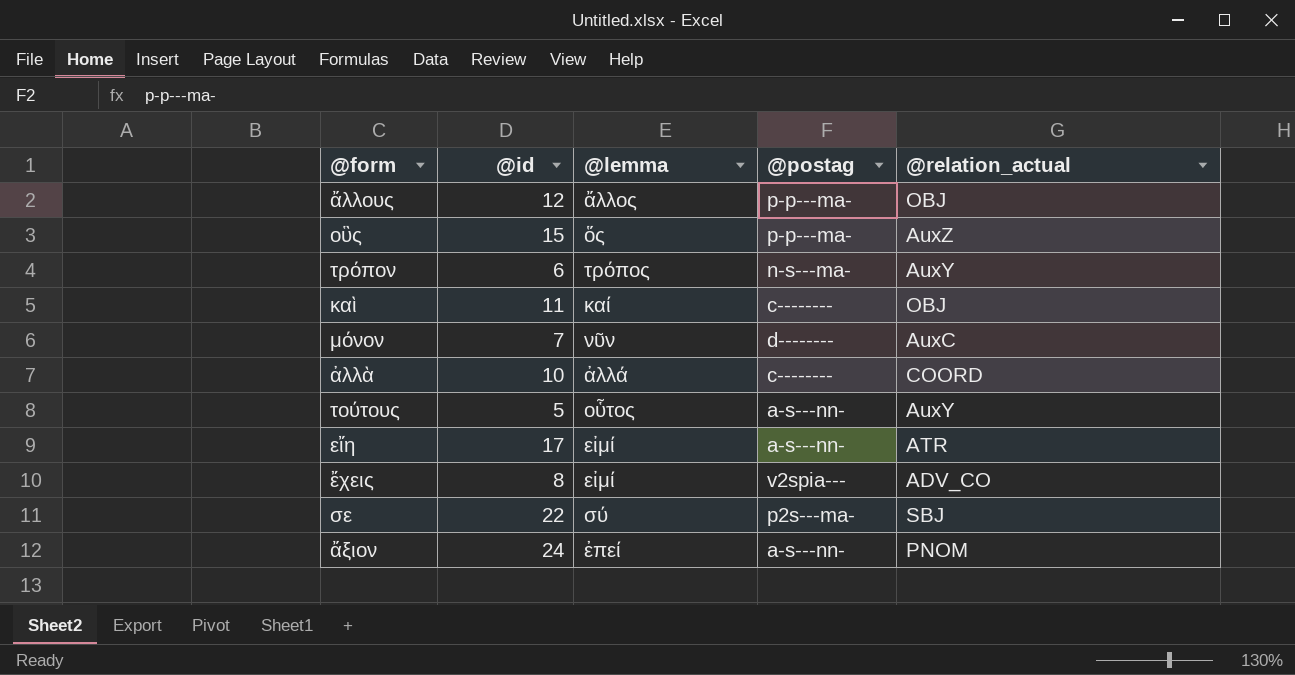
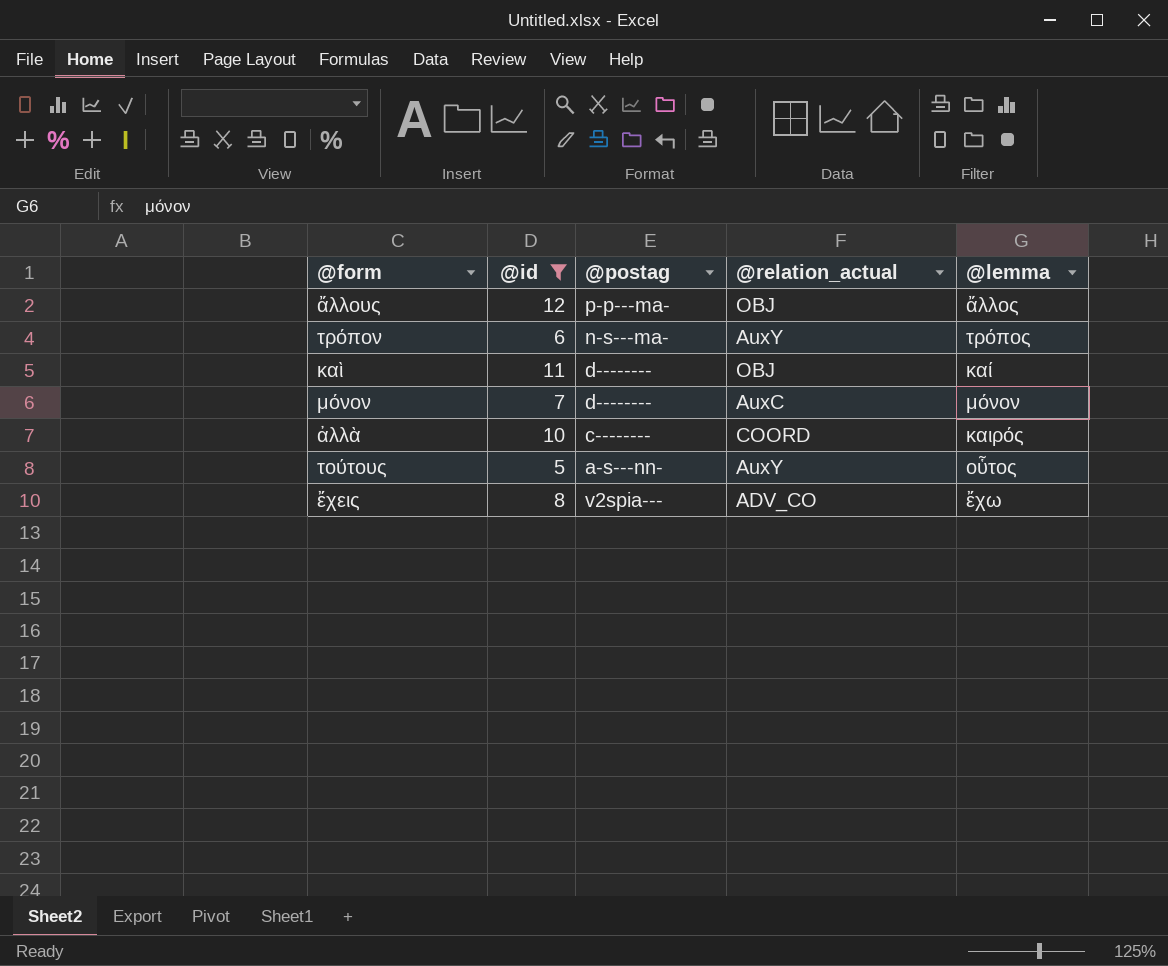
filter: none -> @id <= 12
column @lemma | position: 3 -> 5
καὶ | @postag: c-------- -> d--------
μόνον | @lemma: νῦν -> μόνον
ἀλλὰ | @lemma: ἀλλά -> καιρός
ἔχεις | @lemma: εἰμί -> ἔχω

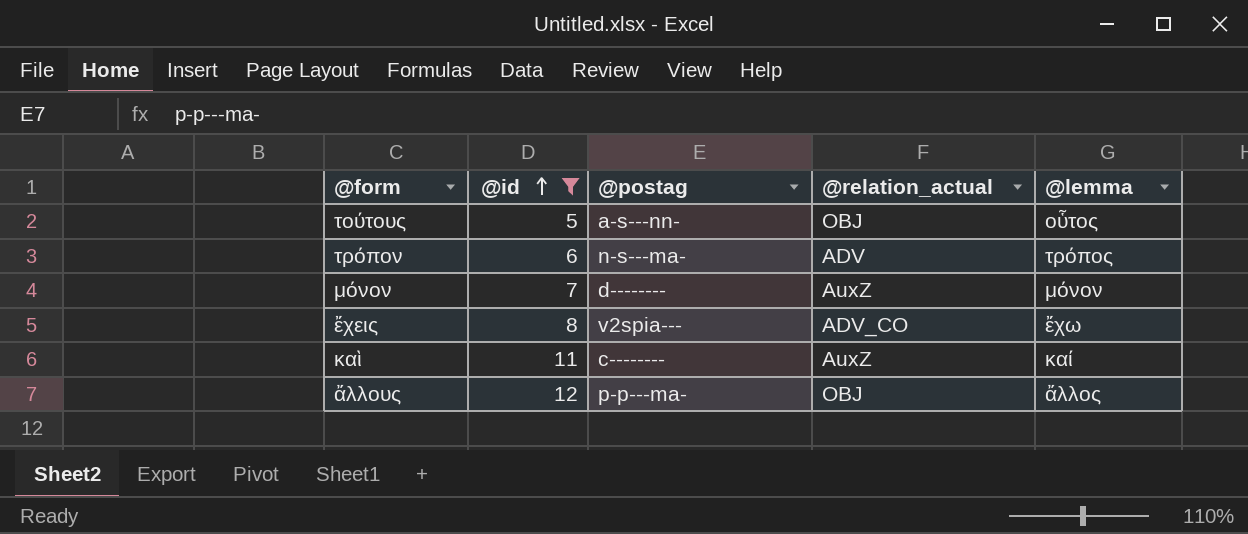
row order: none -> @id ascending
row ἀλλὰ: 10 | c-------- | COORD | καιρός -> none
τούτους | @relation_actual: AuxY -> OBJ
τρόπον | @relation_actual: AuxY -> ADV
μόνον | @relation_actual: AuxC -> AuxZ
καὶ | @postag: d-------- -> c--------
καὶ | @relation_actual: OBJ -> AuxZ

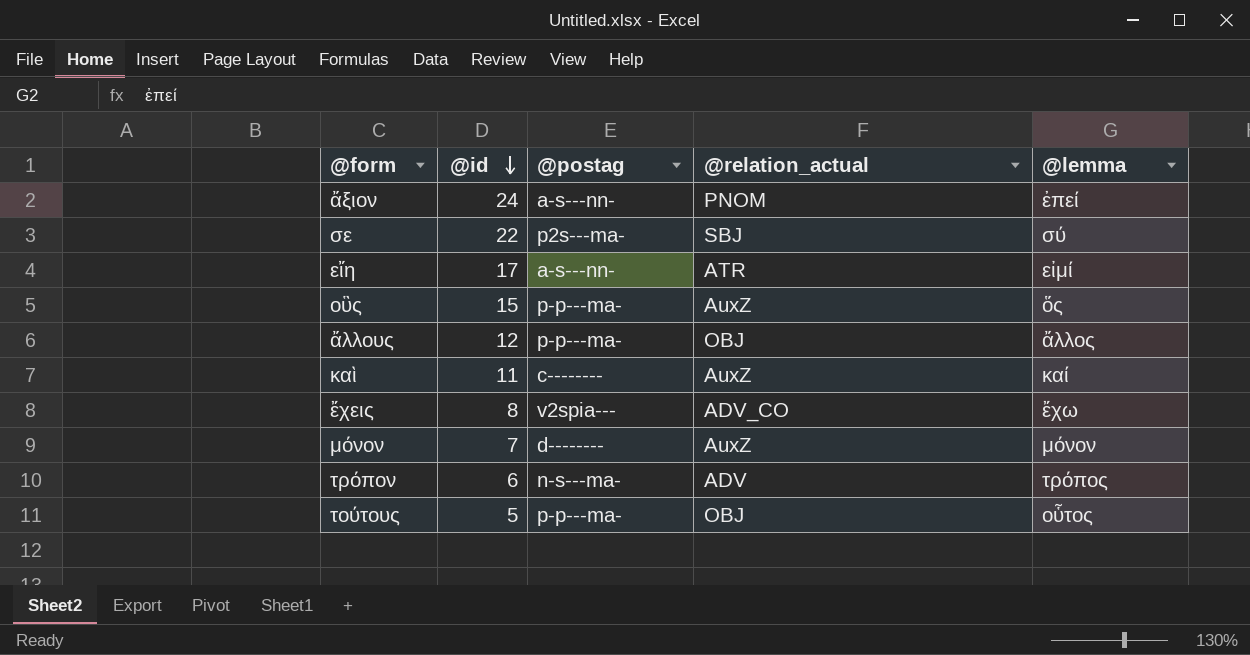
filter: @id <= 12 -> none
row order: @id ascending -> @id descending
τούτους | @postag: a-s---nn- -> p-p---ma-

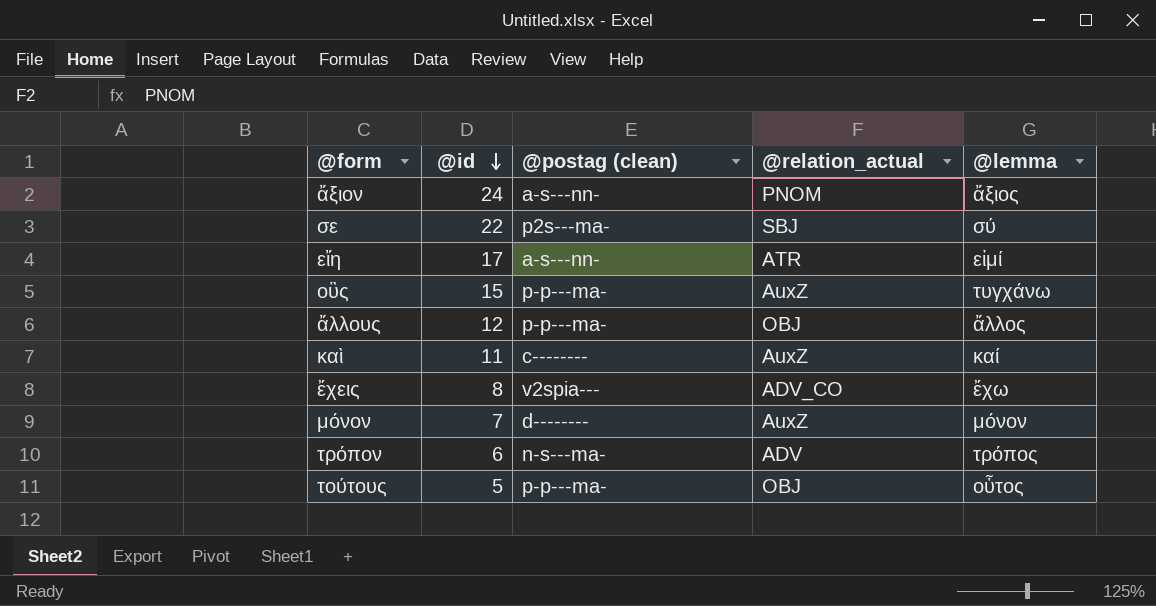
column name: @postag -> @postag (clean)
ἄξιον | @lemma: ἐπεί -> ἄξιος
οὓς | @lemma: ὅς -> τυγχάνω

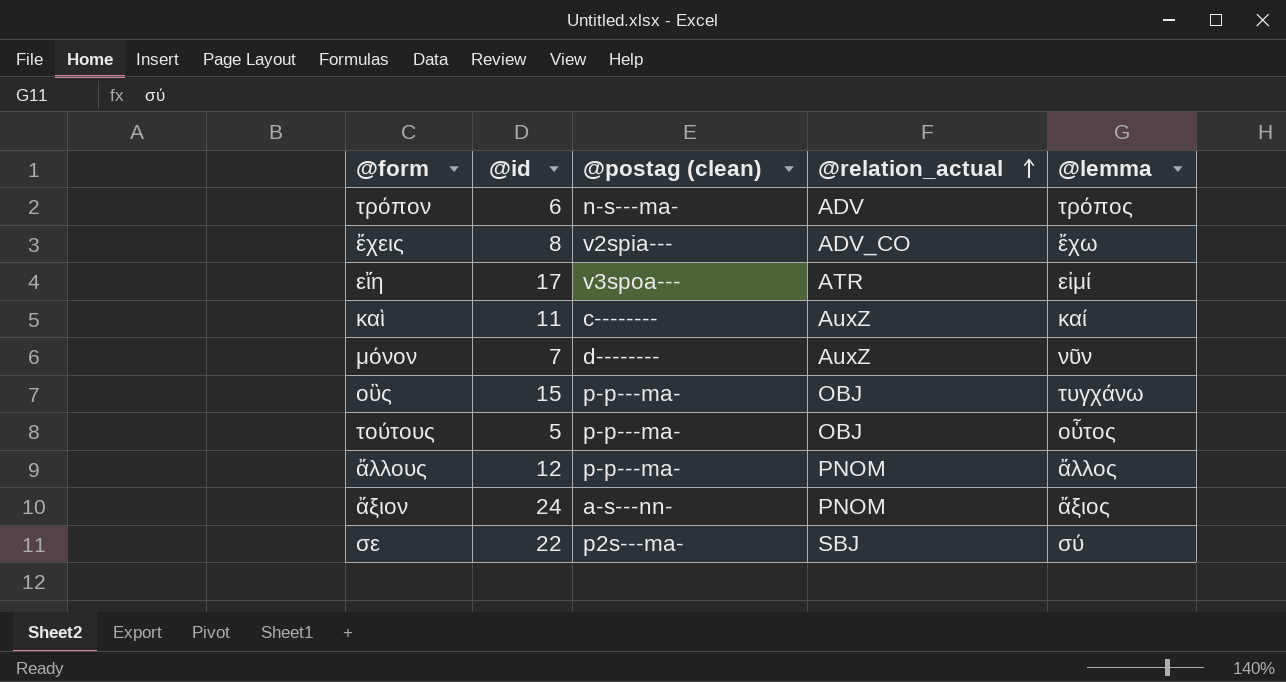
row order: @id descending -> @relation_actual ascending
εἴη | @postag (clean): a-s---nn- -> v3spoa---
μόνον | @lemma: μόνον -> νῦν
οὓς | @relation_actual: AuxZ -> OBJ
ἄλλους | @relation_actual: OBJ -> PNOM

